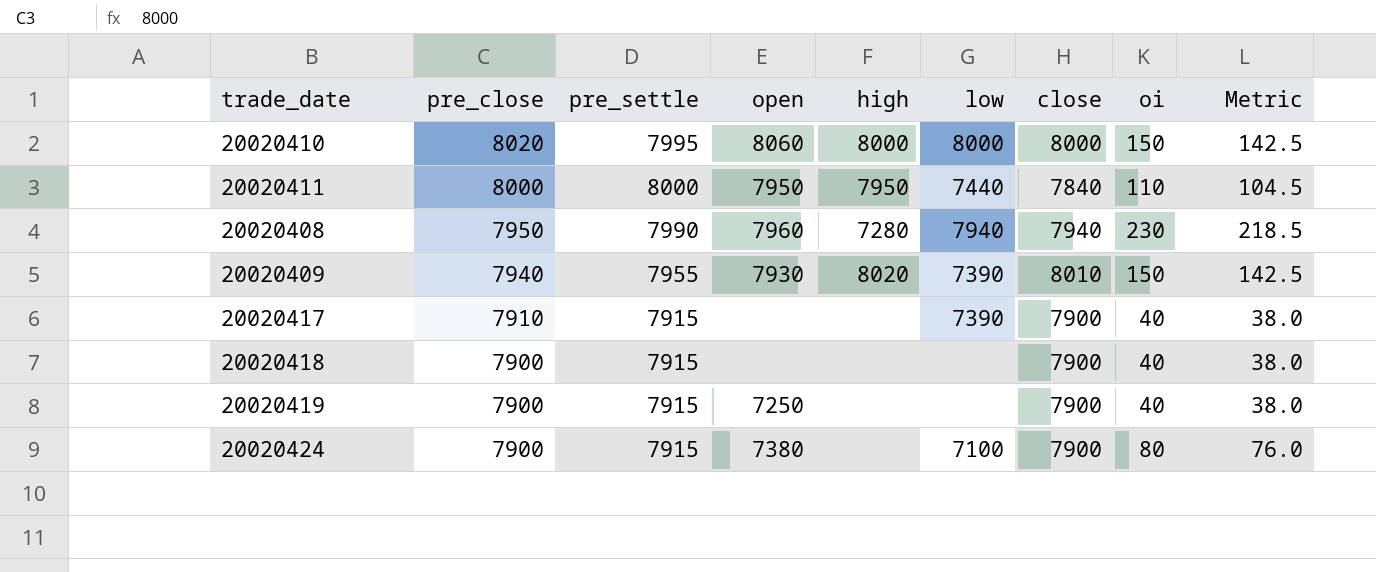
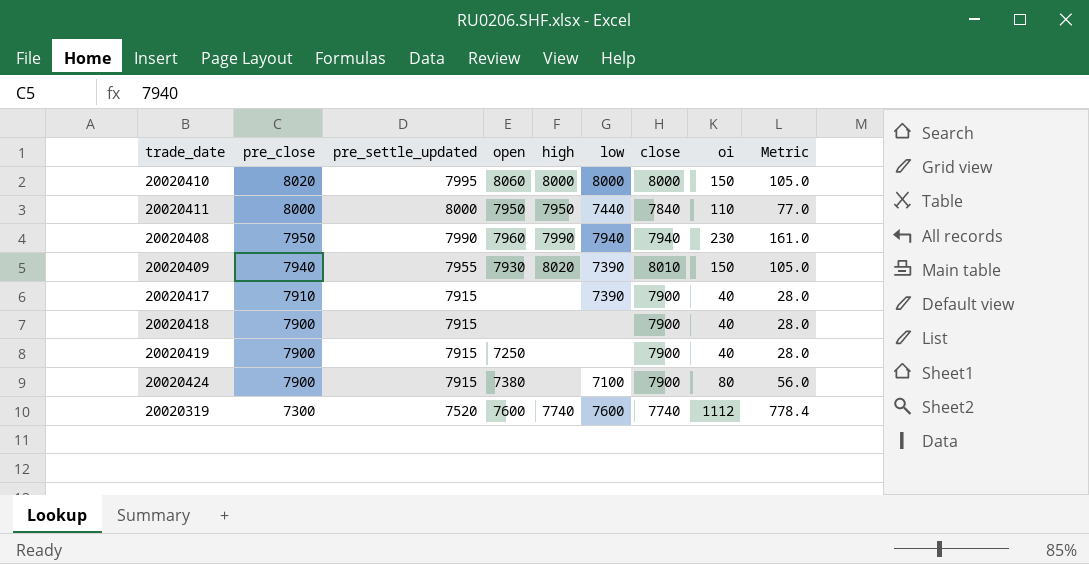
column name: pre_settle -> pre_settle_updated
column Metric | formula: [oi] * 0.95 -> [oi] * 0.7
20020408 | high: 7280 -> 7990
row 20020319: none -> 7300 | 7520 | 7600 | 7740 | 7600 | 7740 | 1112 | 778.4

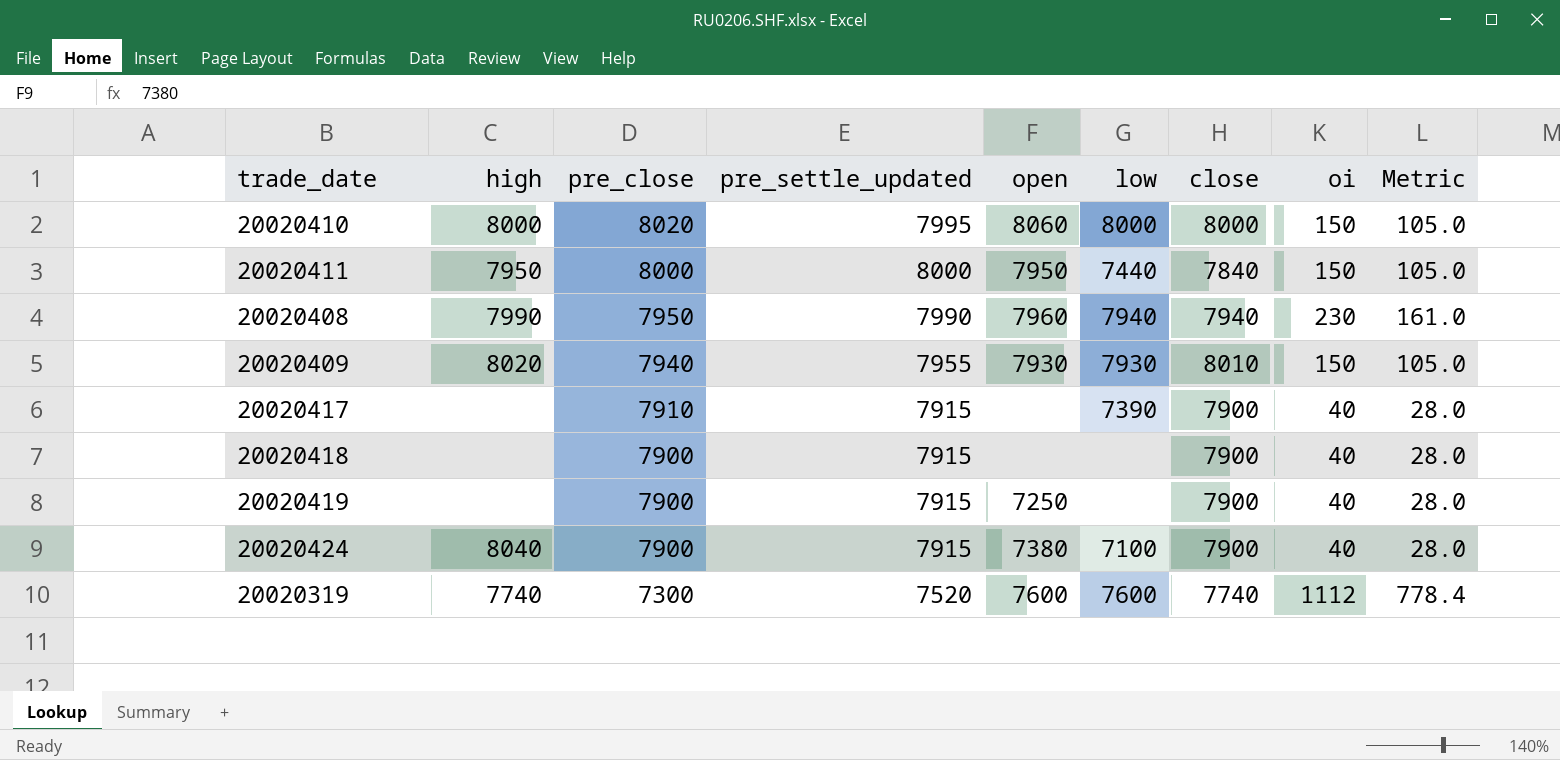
column high | position: 5 -> 2
20020411 | oi: 110 -> 150
20020411 | Metric: 77.0 -> 105.0
20020409 | low: 7390 -> 7930
20020424 | high: none -> 8040
20020424 | oi: 80 -> 40
20020424 | Metric: 56.0 -> 28.0

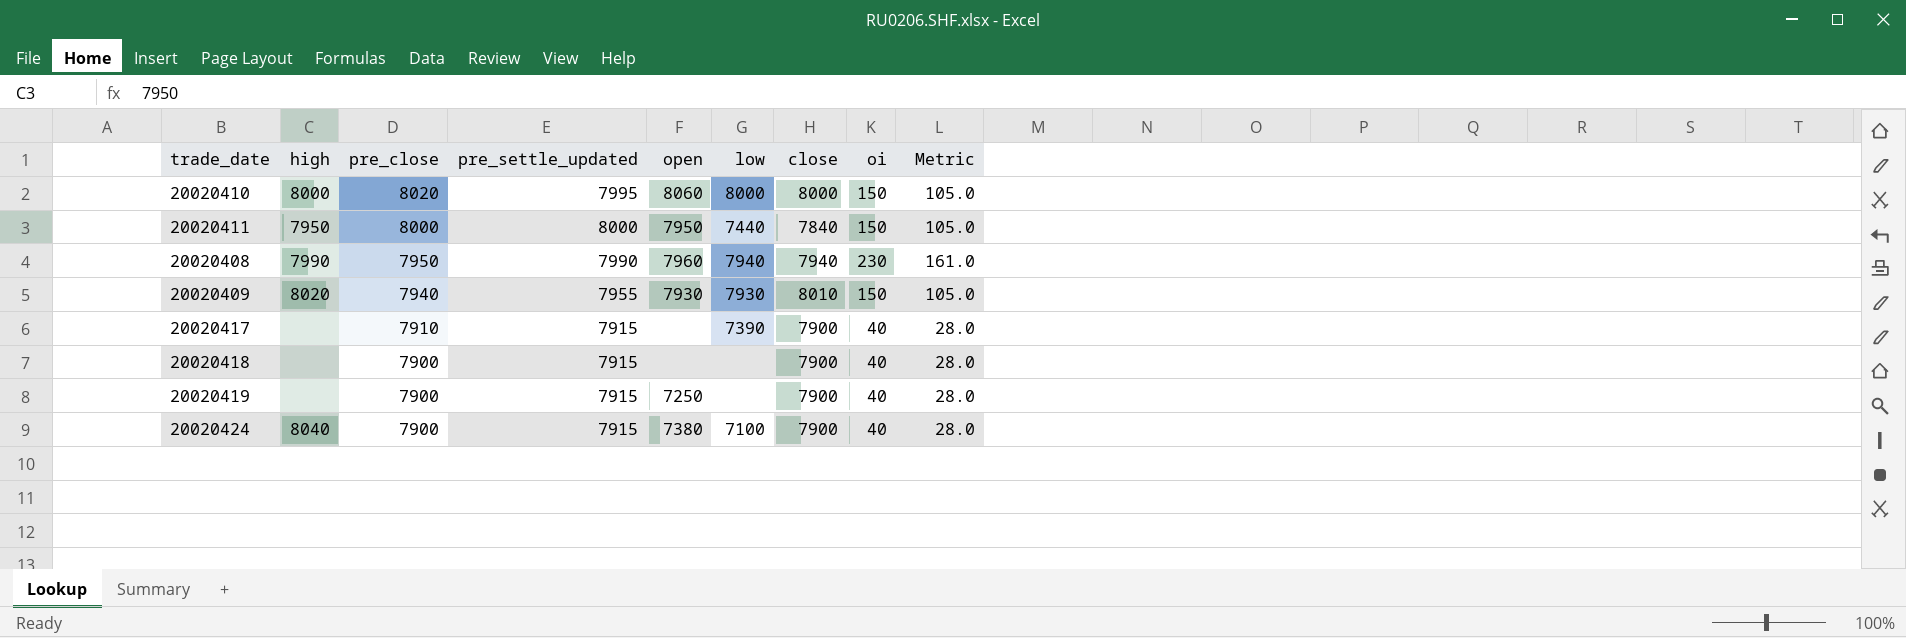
row 20020319: 7740 | 7300 | 7520 | 7600 | 7600 | 7740 | 1112 | 778.4 -> none

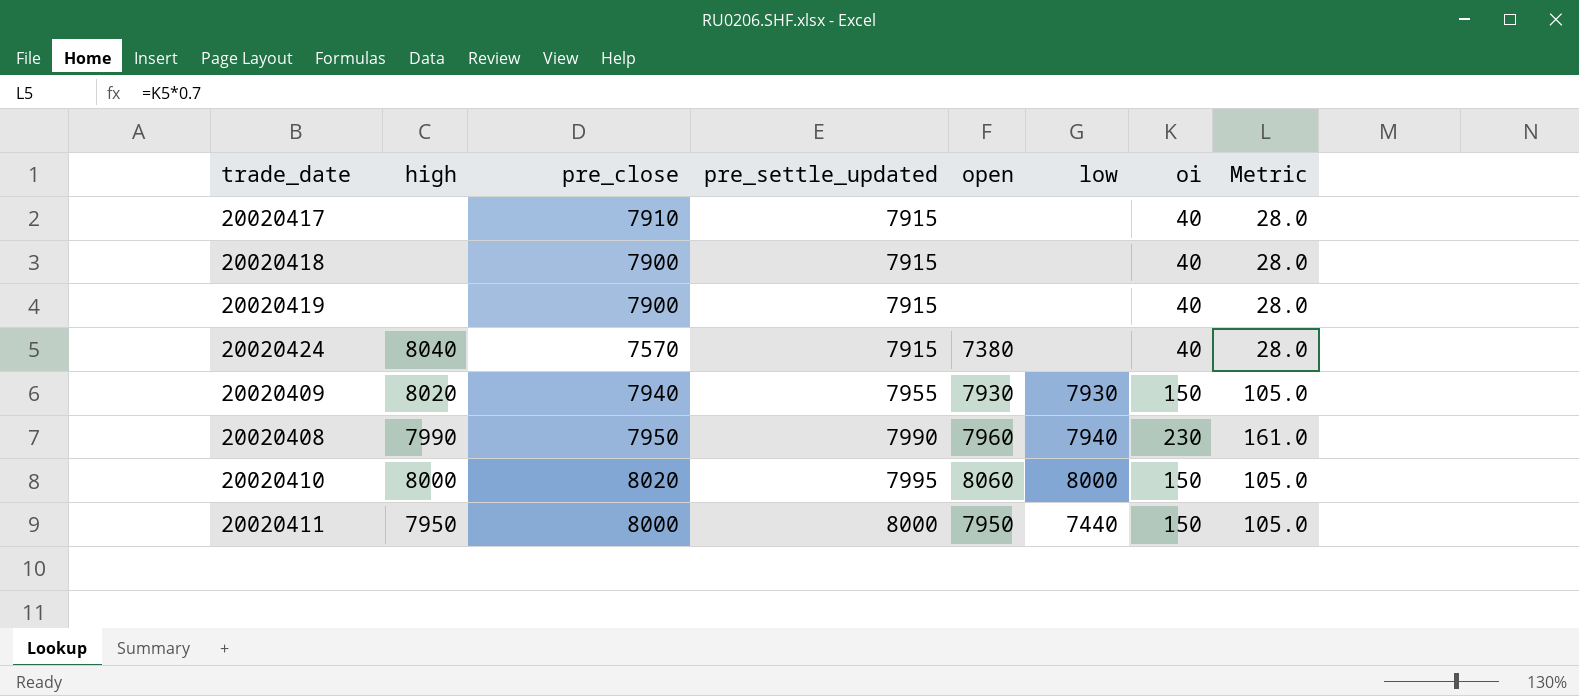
row order: pre_close descending -> pre_settle_updated ascending
column close | position: 7 -> none
20020417 | low: 7390 -> none
20020419 | open: 7250 -> none
20020424 | pre_close: 7900 -> 7570
20020424 | low: 7100 -> none

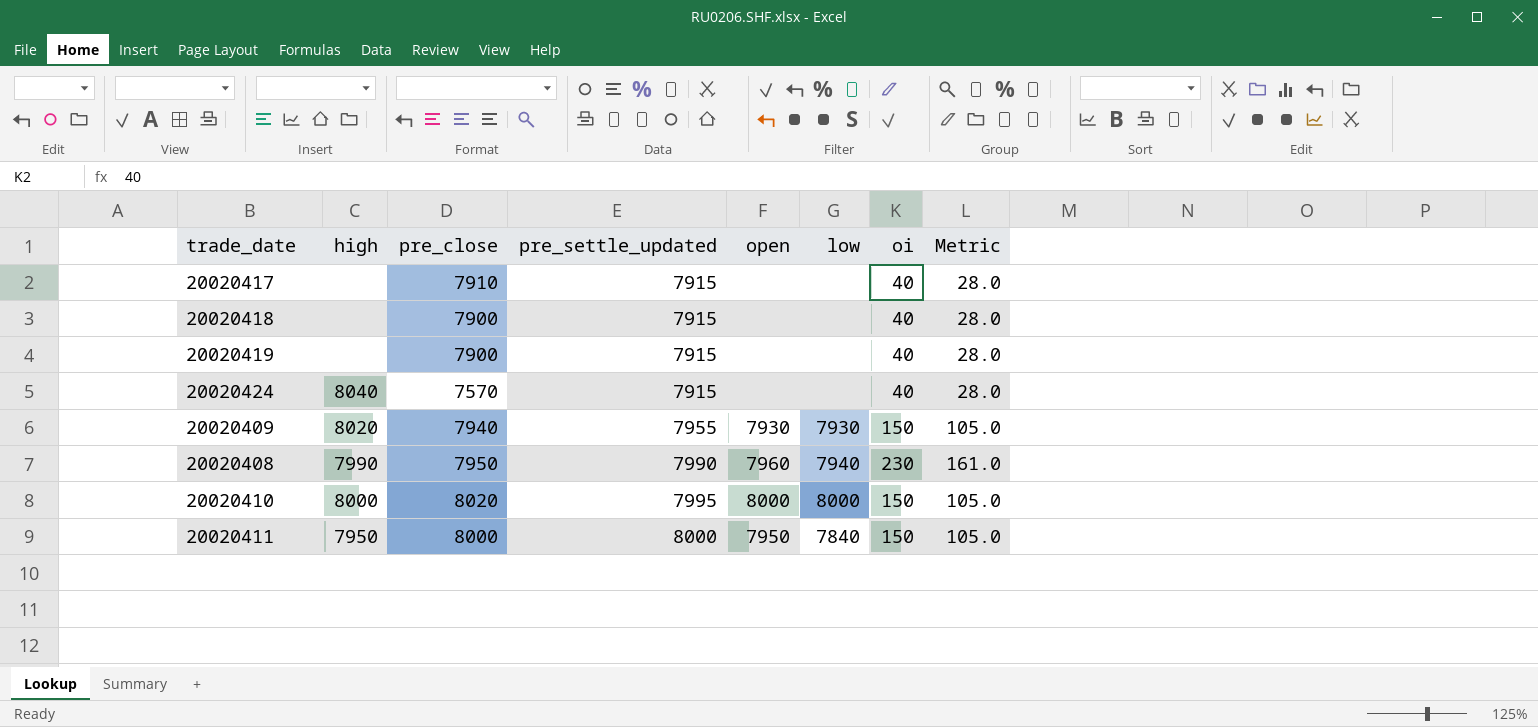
20020424 | open: 7380 -> none
20020410 | open: 8060 -> 8000
20020411 | low: 7440 -> 7840

